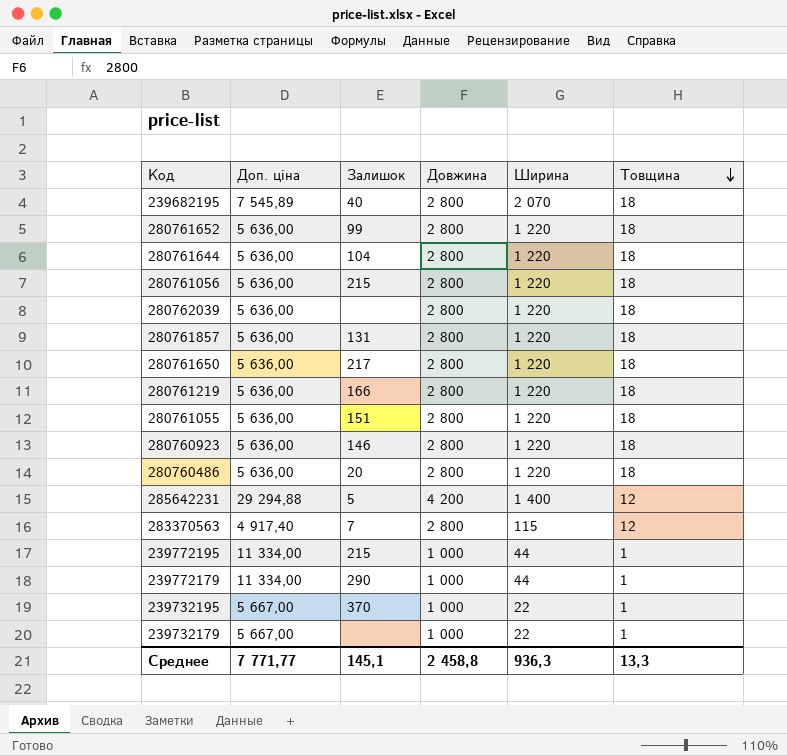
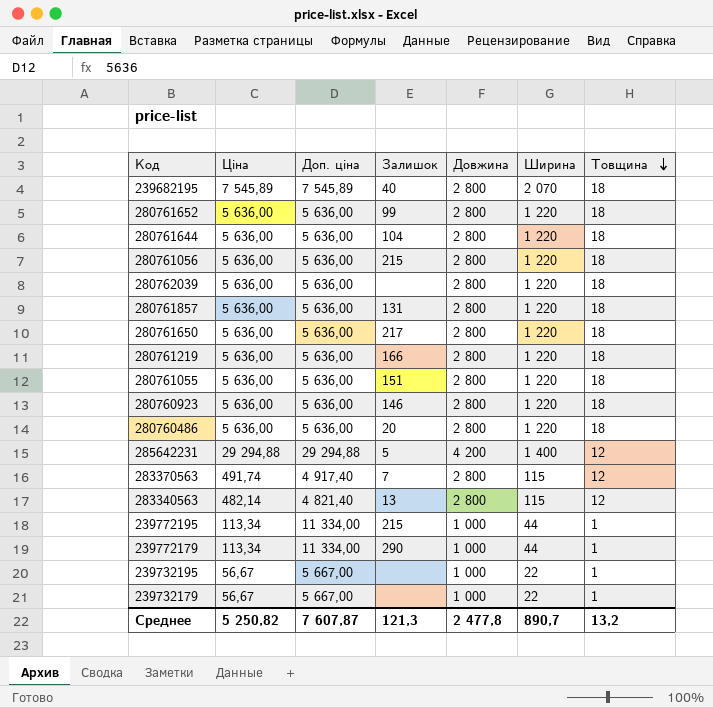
column Ціна | position: none -> 2
row 283340563: none -> 482,14 | 4 821,40 | 13 | 2 800 | 115 | 12
239732195 | Залишок: 370 -> none
Среднее | Доп. ціна: 7 771,77 -> 7 607,87
Среднее | Залишок: 145,1 -> 121,3
Среднее | Довжина: 2 458,8 -> 2 477,8
Среднее | Ширина: 936,3 -> 890,7
Среднее | Товщина: 13,3 -> 13,2

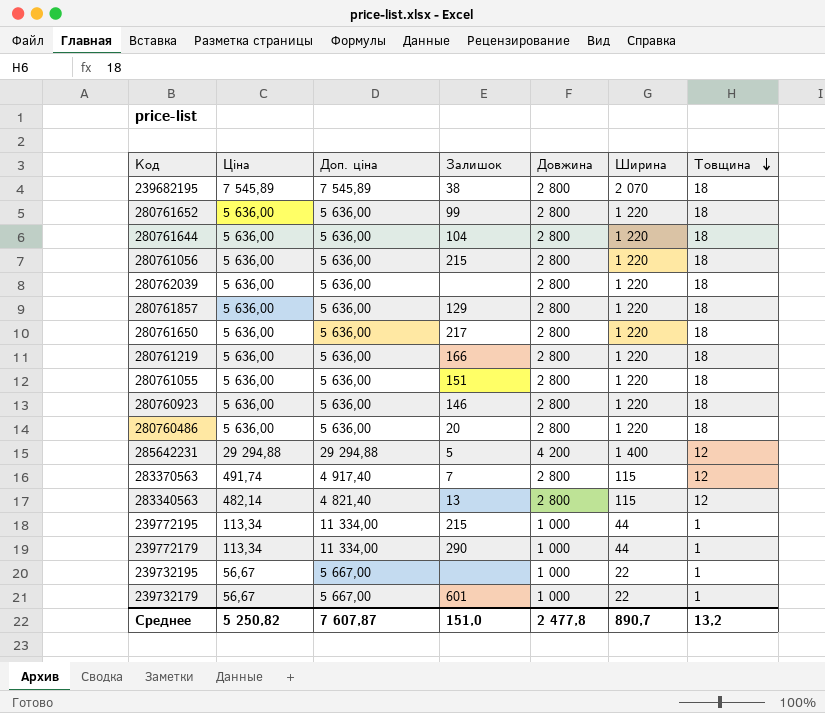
239682195 | Залишок: 40 -> 38
280761857 | Залишок: 131 -> 129
239732179 | Залишок: none -> 601
Среднее | Залишок: 121,3 -> 151,0

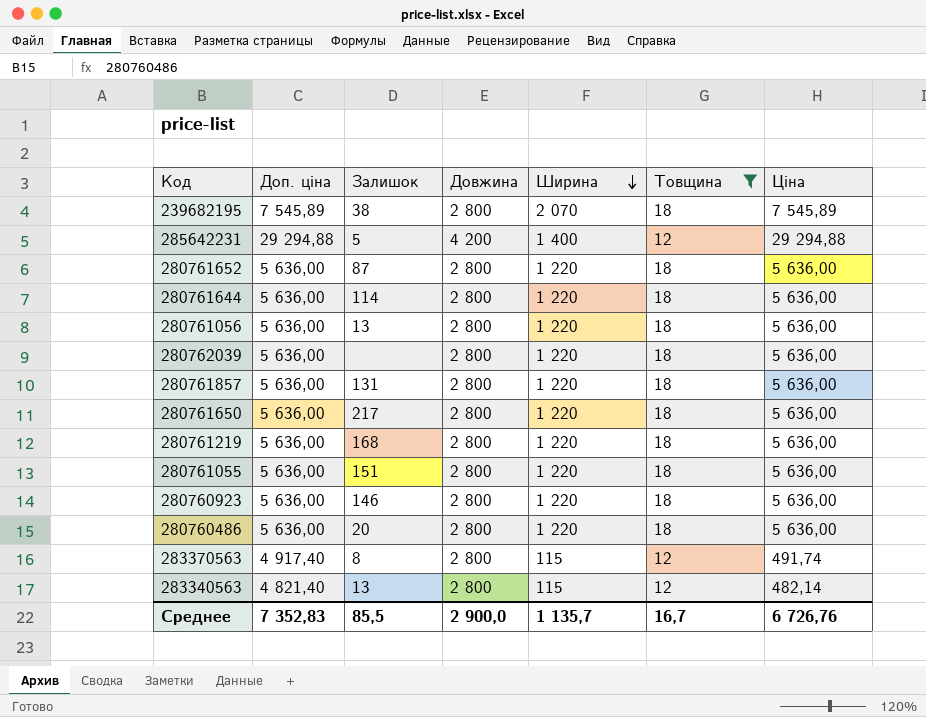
filter: none -> Товщина != 1
row order: Товщина descending -> Ширина descending
column Ціна | position: 2 -> 7
280761652 | Залишок: 99 -> 87
280761644 | Залишок: 104 -> 114
280761056 | Залишок: 215 -> 13
280761857 | Залишок: 129 -> 131
280761219 | Залишок: 166 -> 168
283370563 | Залишок: 7 -> 8
Среднее | Доп. ціна: 7 607,87 -> 7 352,83
Среднее | Залишок: 151,0 -> 85,5
Среднее | Довжина: 2 477,8 -> 2 900,0
Среднее | Ширина: 890,7 -> 1 135,7
Среднее | Товщина: 13,2 -> 16,7
Среднее | Ціна: 5 250,82 -> 6 726,76

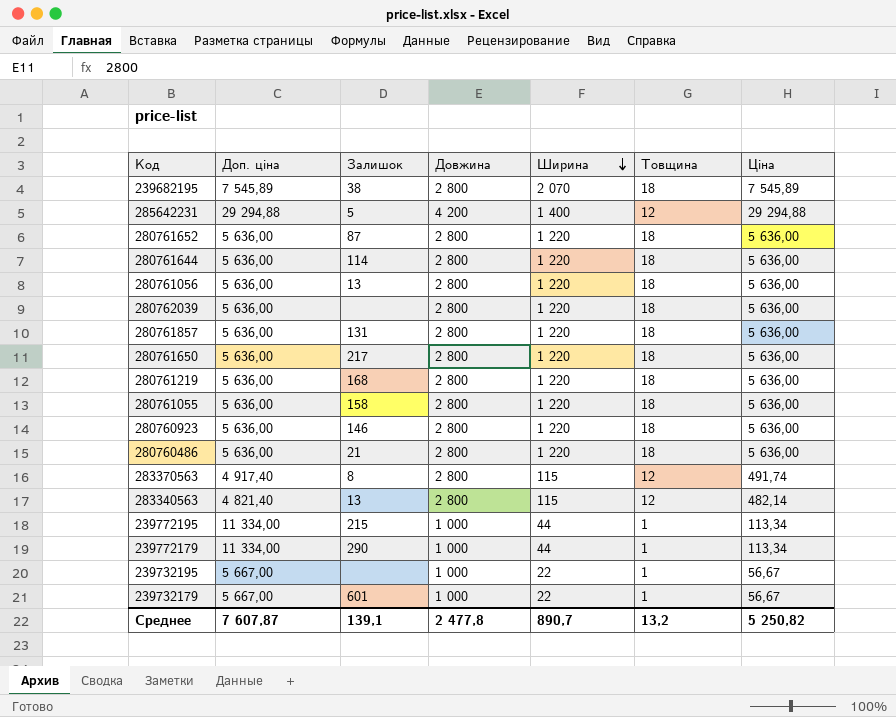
filter: Товщина != 1 -> none
280761055 | Залишок: 151 -> 158
280760486 | Залишок: 20 -> 21
Среднее | Доп. ціна: 7 352,83 -> 7 607,87
Среднее | Залишок: 85,5 -> 139,1
Среднее | Довжина: 2 900,0 -> 2 477,8
Среднее | Ширина: 1 135,7 -> 890,7
Среднее | Товщина: 16,7 -> 13,2
Среднее | Ціна: 6 726,76 -> 5 250,82

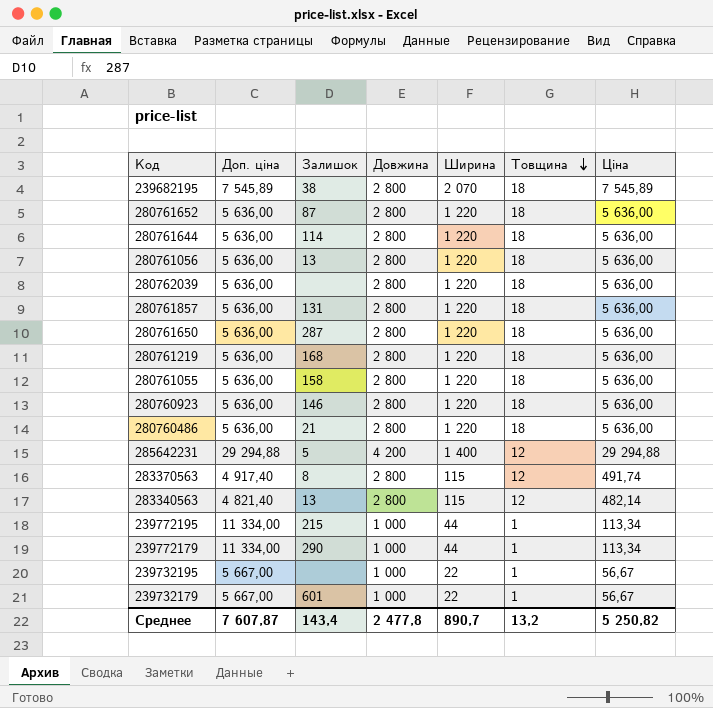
row order: Ширина descending -> Товщина descending
280761650 | Залишок: 217 -> 287
Среднее | Залишок: 139,1 -> 143,4

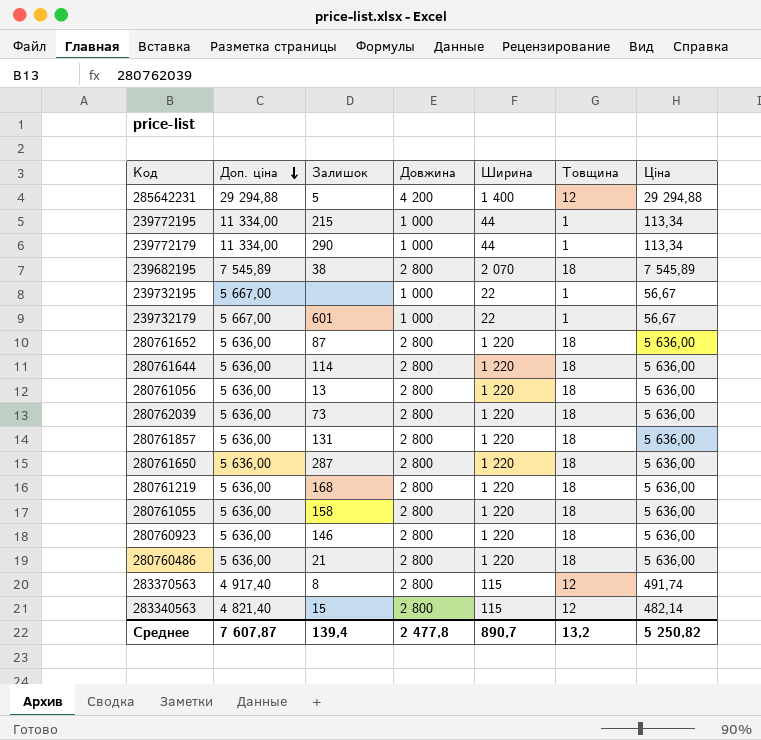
row order: Товщина descending -> Доп. ціна descending
280762039 | Залишок: none -> 73
283340563 | Залишок: 13 -> 15
Среднее | Залишок: 143,4 -> 139,4

